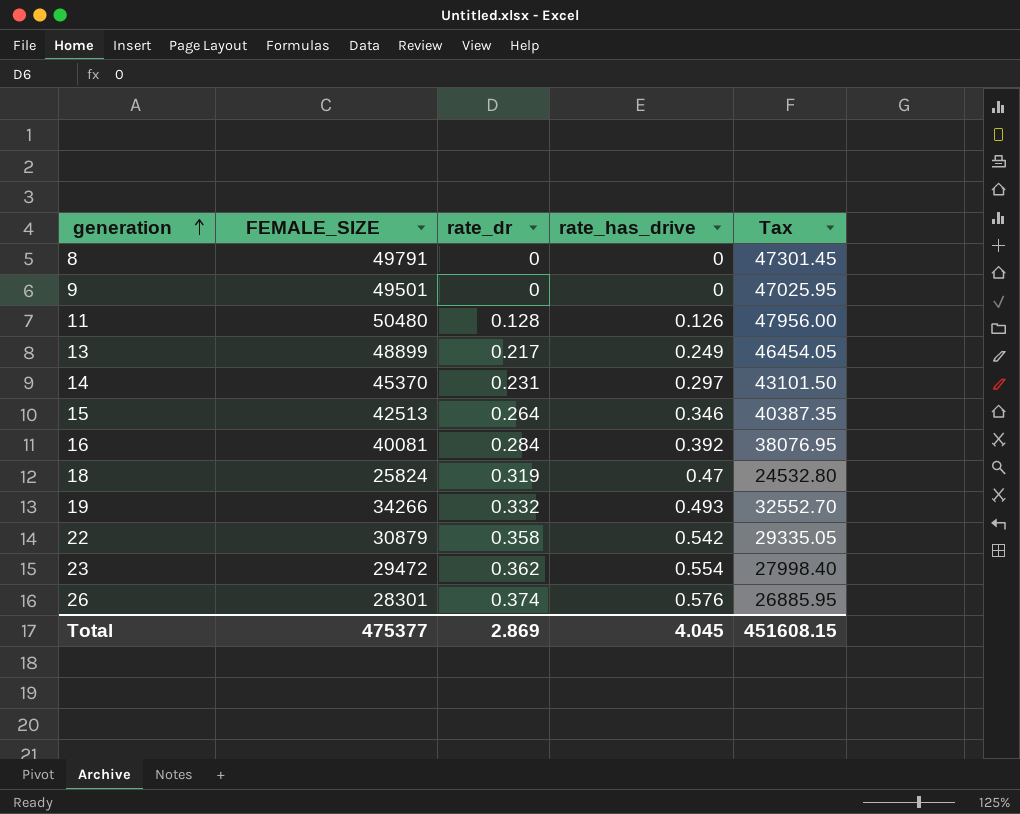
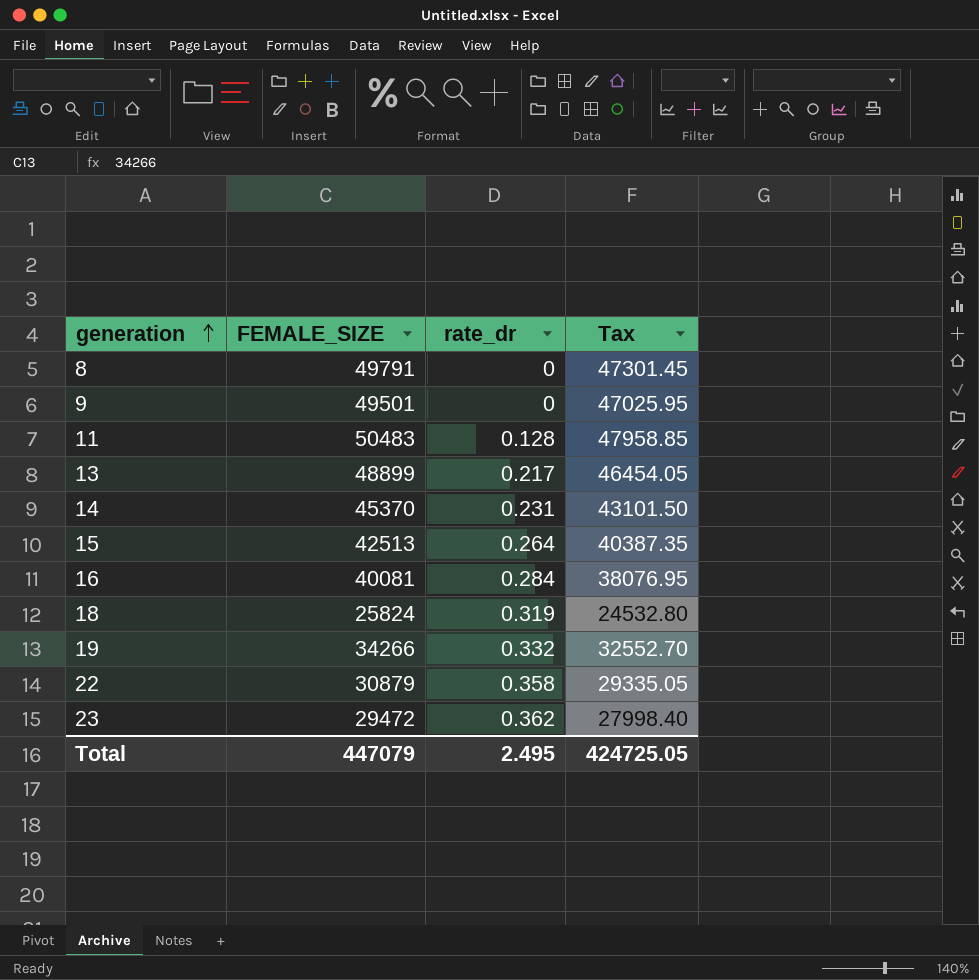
column rate_has_drive | position: 4 -> none
row 26: 28301 | 0.374 | 0.576 | 26885.95 -> none
11 | FEMALE_SIZE: 50480 -> 50483
11 | Tax: 47956.00 -> 47958.85
Total | FEMALE_SIZE: 475377 -> 447079
Total | rate_dr: 2.869 -> 2.495
Total | Tax: 451608.15 -> 424725.05

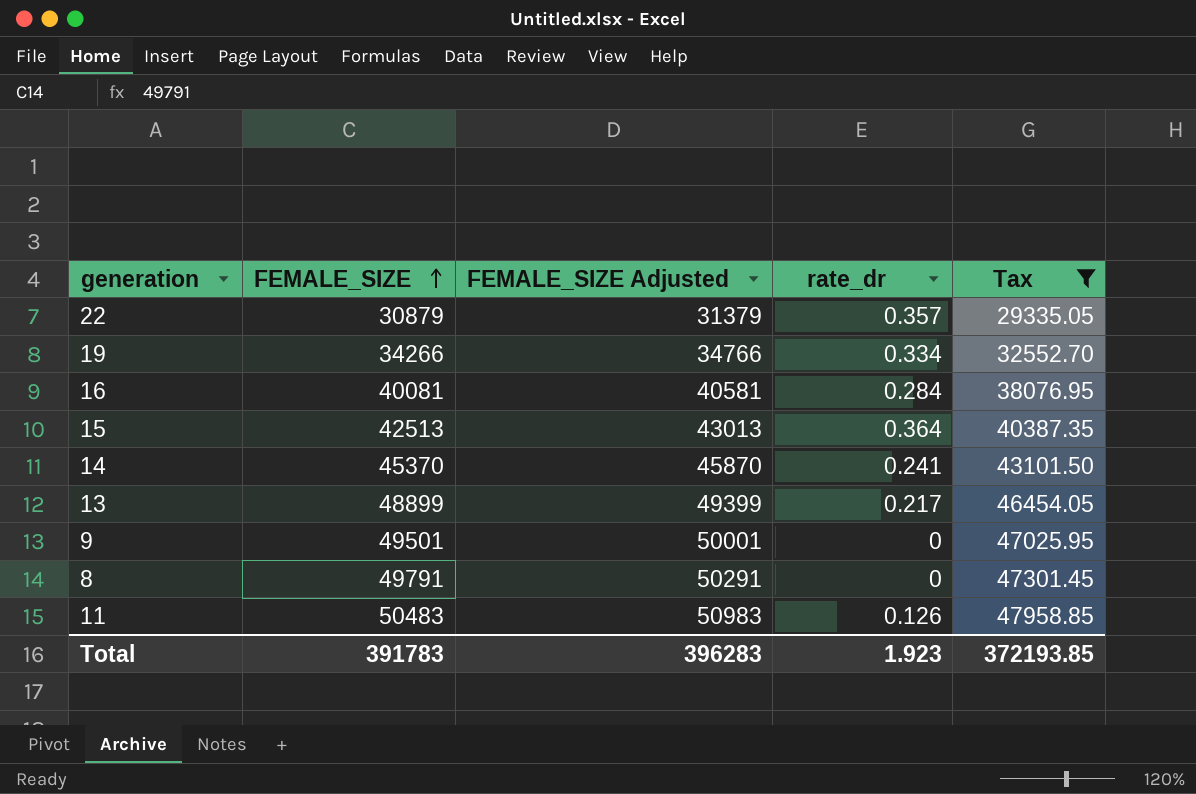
filter: none -> Tax >= 29335.05
row order: generation ascending -> FEMALE_SIZE ascending
column FEMALE_SIZE Adjusted | formula: none -> [FEMALE_SIZE] + 500
22 | rate_dr: 0.358 -> 0.357
19 | rate_dr: 0.332 -> 0.334
15 | rate_dr: 0.264 -> 0.364
14 | rate_dr: 0.231 -> 0.241
11 | rate_dr: 0.128 -> 0.126
Total | FEMALE_SIZE: 447079 -> 391783
Total | rate_dr: 2.495 -> 1.923
Total | Tax: 424725.05 -> 372193.85

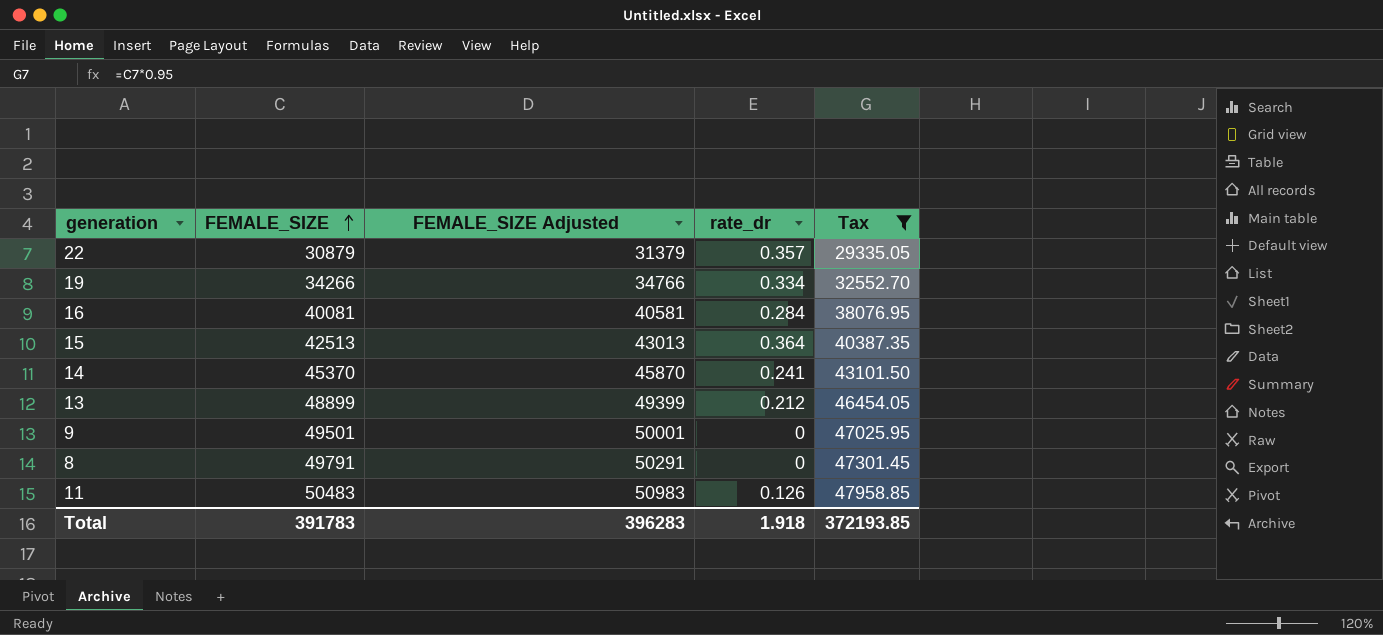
13 | rate_dr: 0.217 -> 0.212
Total | rate_dr: 1.923 -> 1.918

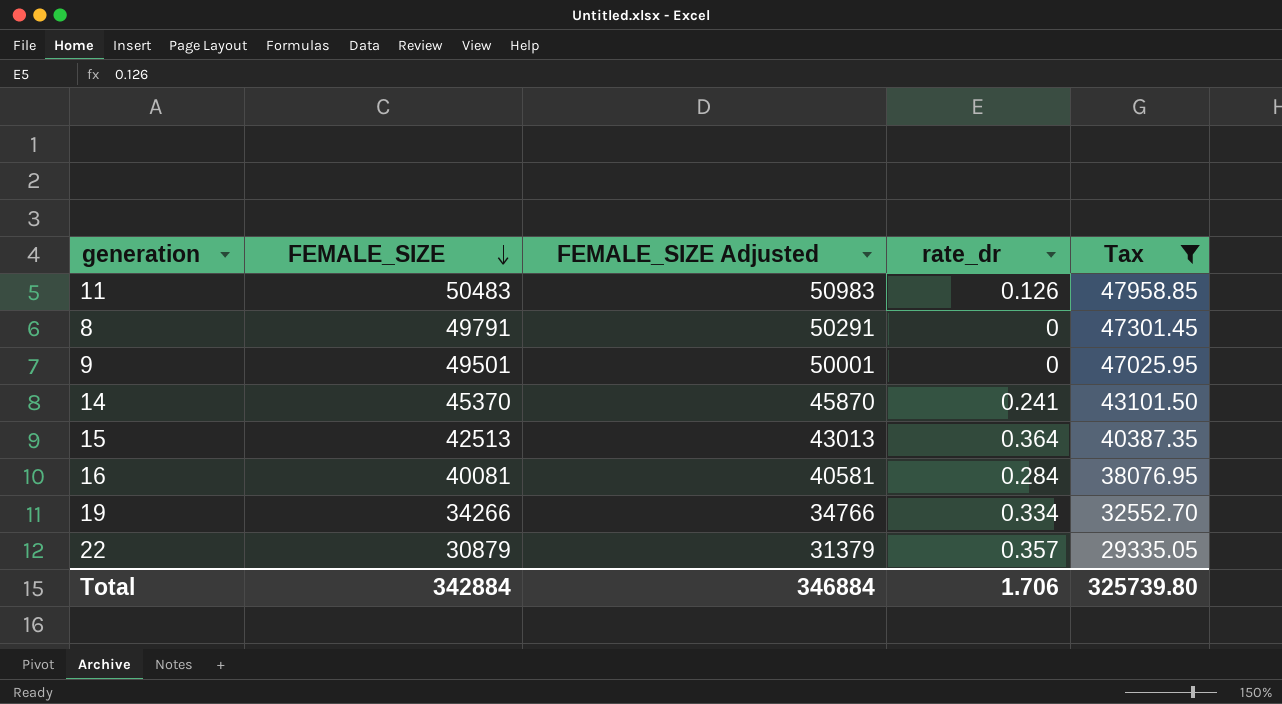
row order: FEMALE_SIZE ascending -> FEMALE_SIZE descending
row 13: 48899 | 49399 | 0.212 | 46454.05 -> none
Total | FEMALE_SIZE: 391783 -> 342884
Total | FEMALE_SIZE Adjusted: 396283 -> 346884
Total | rate_dr: 1.918 -> 1.706
Total | Tax: 372193.85 -> 325739.80

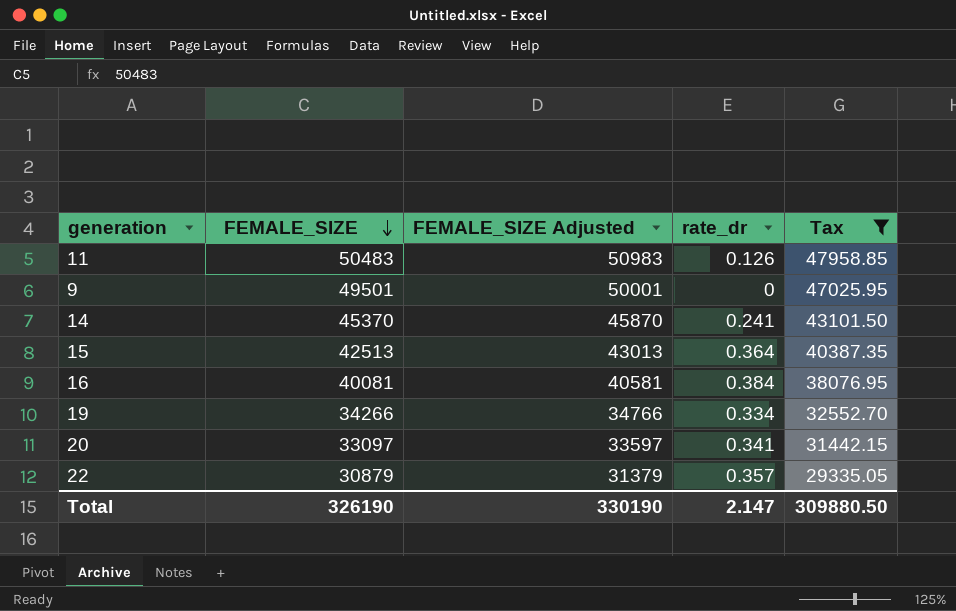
row 8: 49791 | 50291 | 0 | 47301.45 -> none
16 | rate_dr: 0.284 -> 0.384
row 20: none -> 33097 | 33597 | 0.341 | 31442.15
Total | FEMALE_SIZE: 342884 -> 326190
Total | FEMALE_SIZE Adjusted: 346884 -> 330190
Total | rate_dr: 1.706 -> 2.147
Total | Tax: 325739.80 -> 309880.50

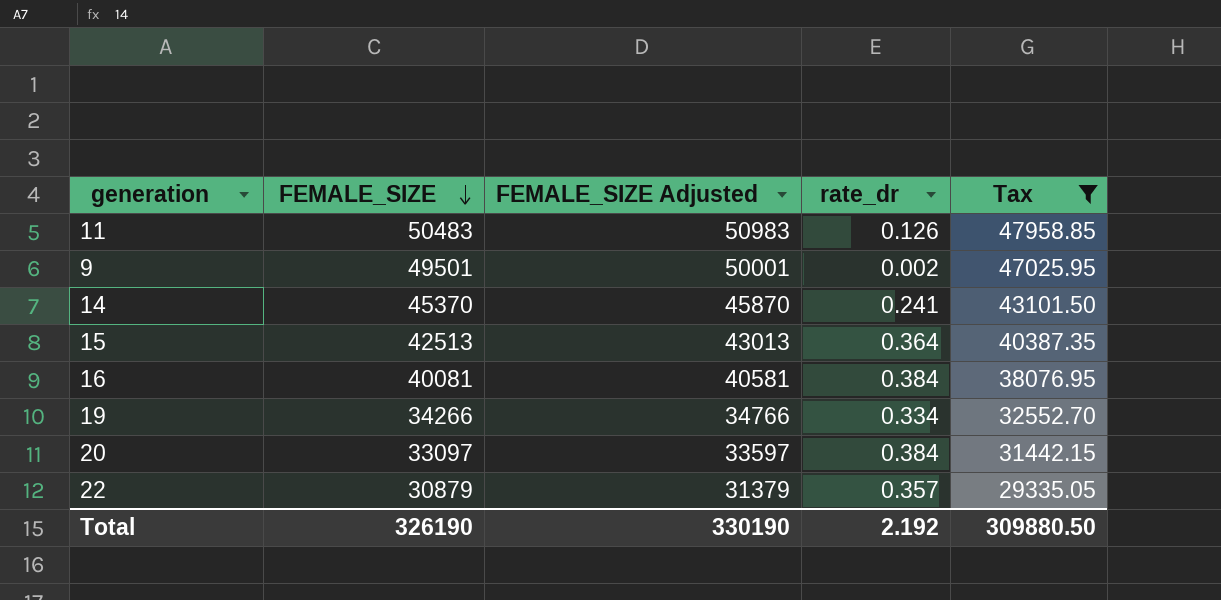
9 | rate_dr: 0 -> 0.002
20 | rate_dr: 0.341 -> 0.384
Total | rate_dr: 2.147 -> 2.192

